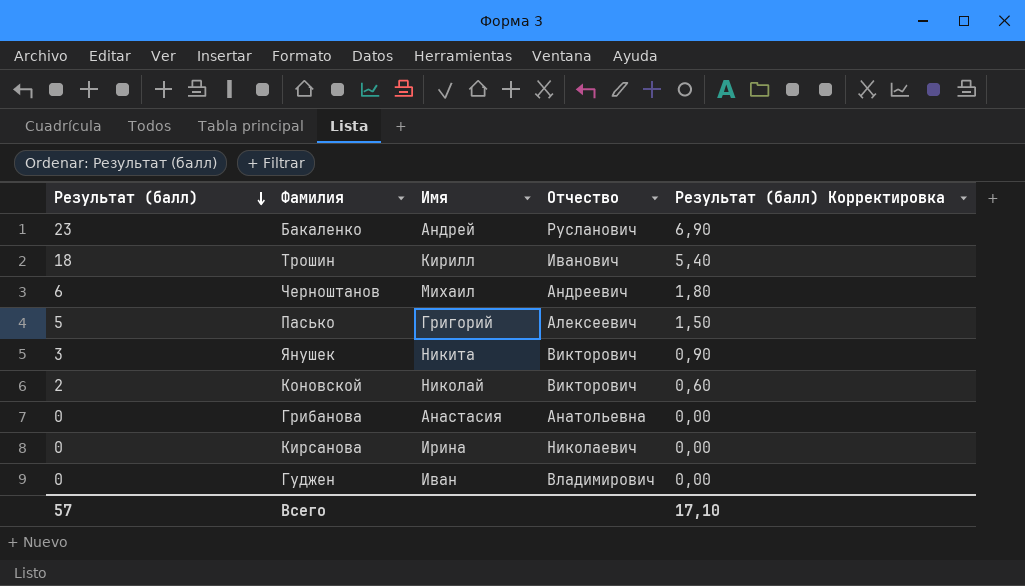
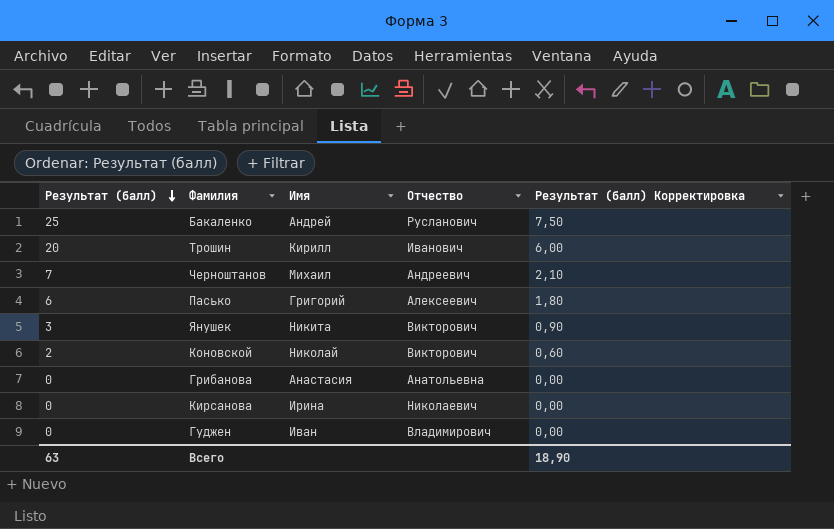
Бакаленко | Результат (балл): 23 -> 25
Бакаленко | Результат (балл) Корректировка: 6,90 -> 7,50
Трошин | Результат (балл): 18 -> 20
Трошин | Результат (балл) Корректировка: 5,40 -> 6,00
Черноштанов | Результат (балл): 6 -> 7
Черноштанов | Результат (балл) Корректировка: 1,80 -> 2,10
Пасько | Результат (балл): 5 -> 6
Пасько | Результат (балл) Корректировка: 1,50 -> 1,80
Всего | Результат (балл): 57 -> 63
Всего | Результат (балл) Корректировка: 17,10 -> 18,90

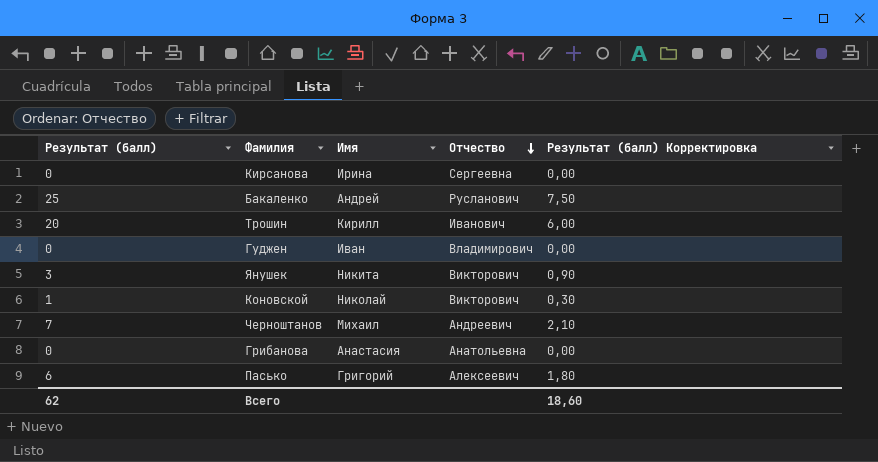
row order: Результат (балл) descending -> Отчество descending
Кирсанова | Отчество: Николаевич -> Сергеевна
Коновской | Результат (балл): 2 -> 1
Коновской | Результат (балл) Корректировка: 0,60 -> 0,30
Всего | Результат (балл): 63 -> 62
Всего | Результат (балл) Корректировка: 18,90 -> 18,60

